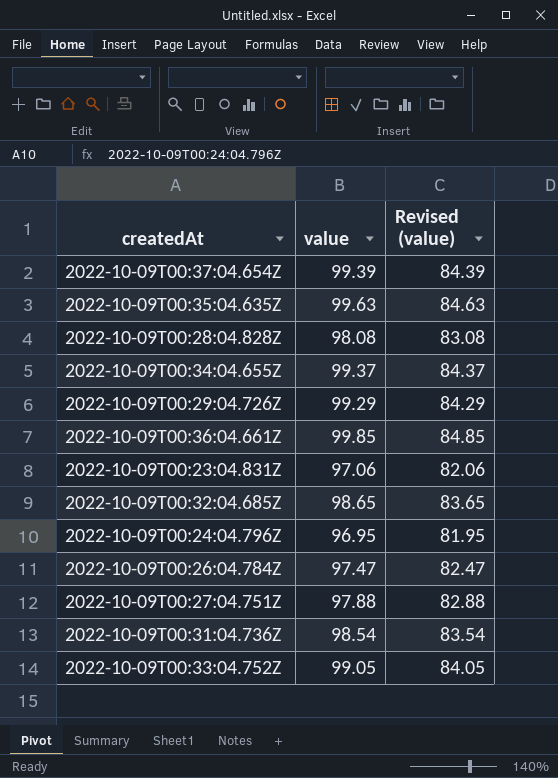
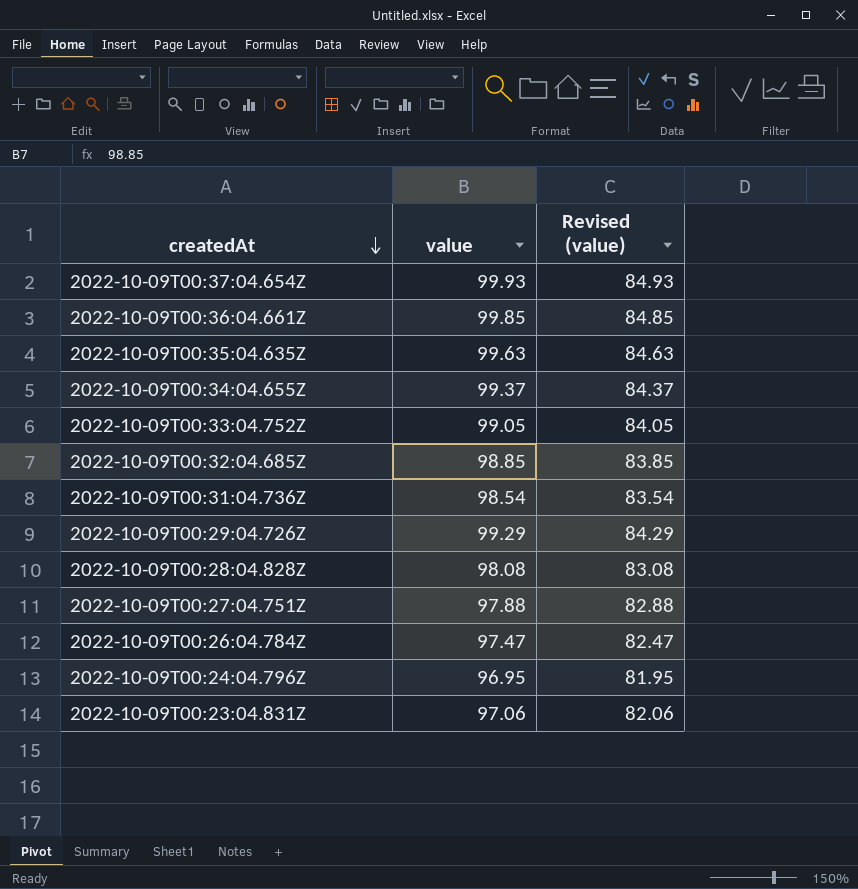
row order: none -> createdAt descending
2022-10-09T00:37:04.654Z | value: 99.39 -> 99.93
2022-10-09T00:37:04.654Z | Revised (value): 84.39 -> 84.93
2022-10-09T00:32:04.685Z | value: 98.65 -> 98.85
2022-10-09T00:32:04.685Z | Revised (value): 83.65 -> 83.85

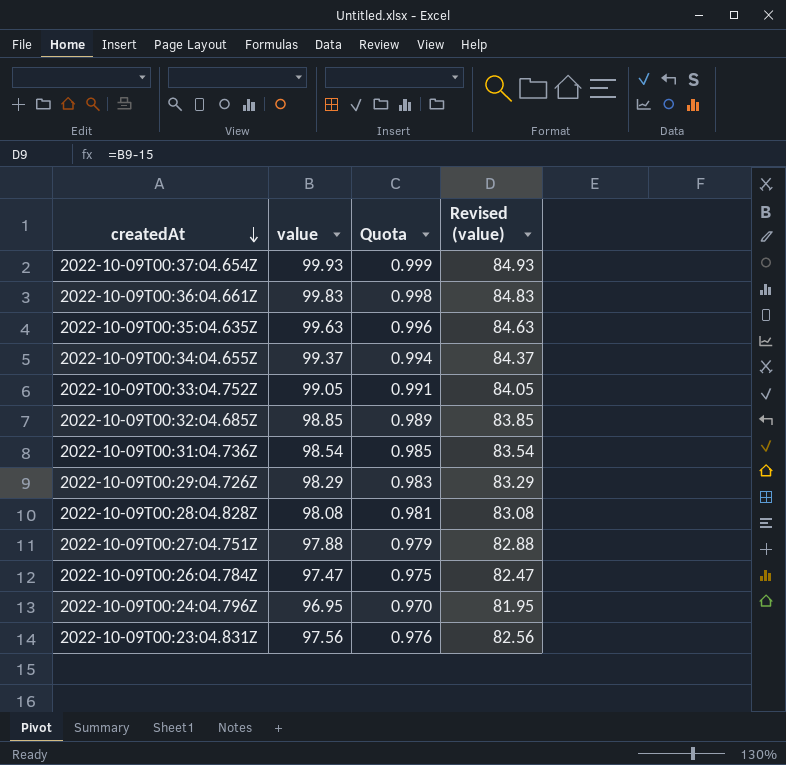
column Quota | formula: none -> [value] * 0.01
2022-10-09T00:36:04.661Z | value: 99.85 -> 99.83
2022-10-09T00:36:04.661Z | Revised (value): 84.85 -> 84.83
2022-10-09T00:29:04.726Z | value: 99.29 -> 98.29
2022-10-09T00:29:04.726Z | Revised (value): 84.29 -> 83.29
2022-10-09T00:23:04.831Z | value: 97.06 -> 97.56
2022-10-09T00:23:04.831Z | Revised (value): 82.06 -> 82.56

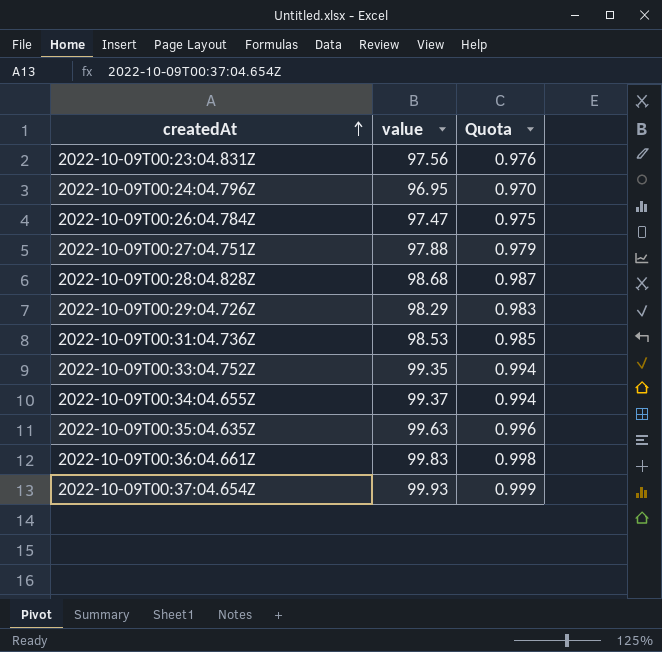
row order: createdAt descending -> createdAt ascending
column Revised (value) | formula: [value] - 15 -> none
row 2022-10-09T00:32:04.685Z: 98.85 | 0.989 | 83.85 -> none
2022-10-09T00:28:04.828Z | value: 98.08 -> 98.68
2022-10-09T00:28:04.828Z | Quota: 0.981 -> 0.987
2022-10-09T00:31:04.736Z | value: 98.54 -> 98.53
2022-10-09T00:33:04.752Z | value: 99.05 -> 99.35
2022-10-09T00:33:04.752Z | Quota: 0.991 -> 0.994

